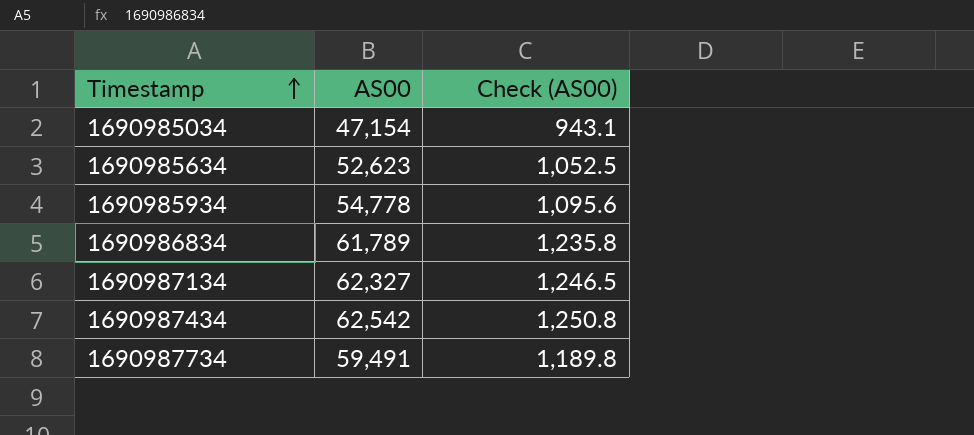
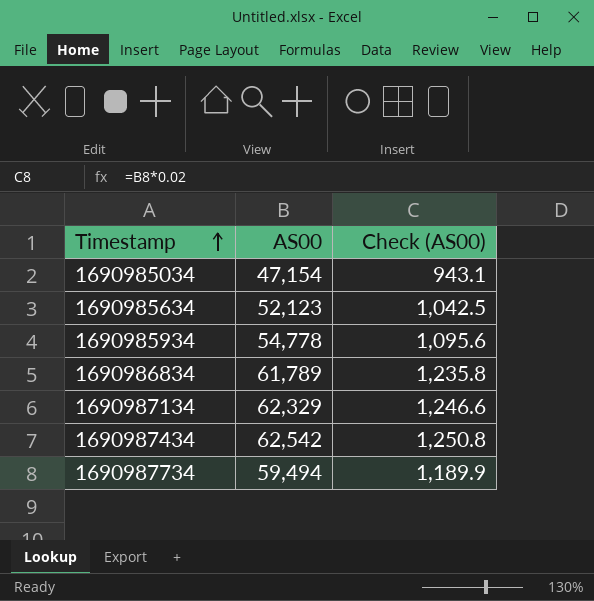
1690985634 | AS00: 52,623 -> 52,123
1690985634 | Check (AS00): 1,052.5 -> 1,042.5
1690987134 | AS00: 62,327 -> 62,329
1690987134 | Check (AS00): 1,246.5 -> 1,246.6
1690987734 | AS00: 59,491 -> 59,494
1690987734 | Check (AS00): 1,189.8 -> 1,189.9

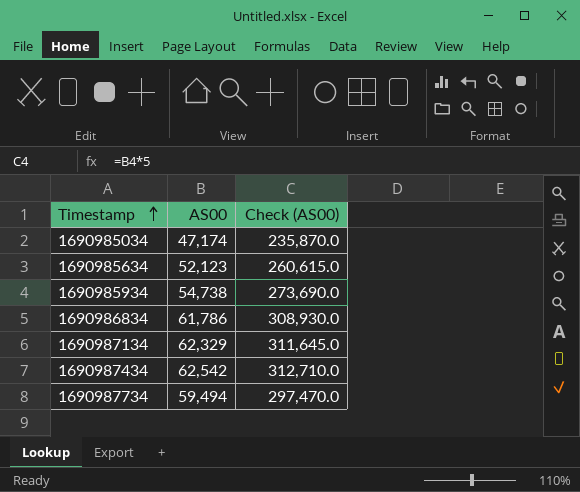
column Check (AS00) | formula: [AS00] * 0.02 -> [AS00] * 5
1690985034 | AS00: 47,154 -> 47,174
1690985934 | AS00: 54,778 -> 54,738
1690986834 | AS00: 61,789 -> 61,786

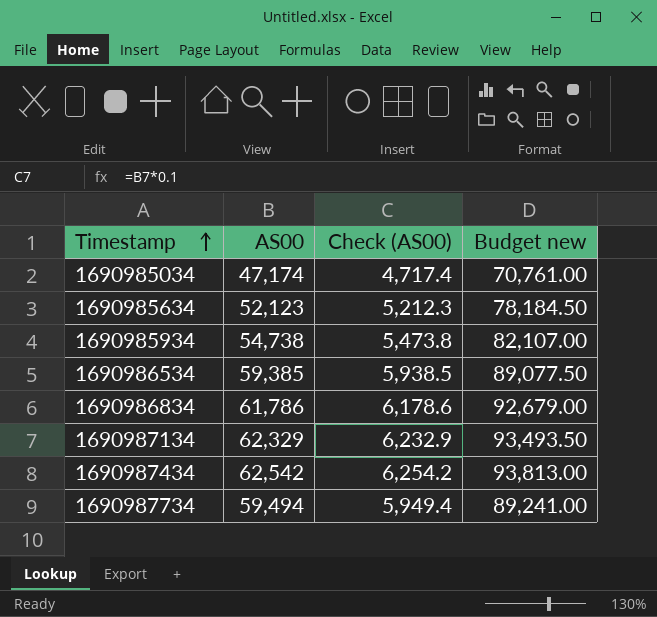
column Check (AS00) | formula: [AS00] * 5 -> [AS00] * 0.1
column Budget new | formula: none -> [AS00] * 1.5
row 1690986534: none -> 59,385 | 5,938.5 | 89,077.50

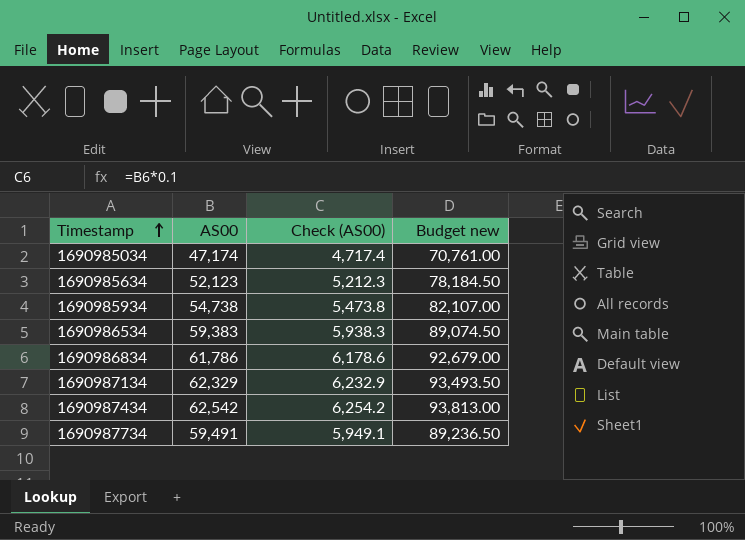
1690986534 | AS00: 59,385 -> 59,383
1690986534 | Check (AS00): 5,938.5 -> 5,938.3
1690986534 | Budget new: 89,077.50 -> 89,074.50
1690987734 | AS00: 59,494 -> 59,491
1690987734 | Check (AS00): 5,949.4 -> 5,949.1
1690987734 | Budget new: 89,241.00 -> 89,236.50

